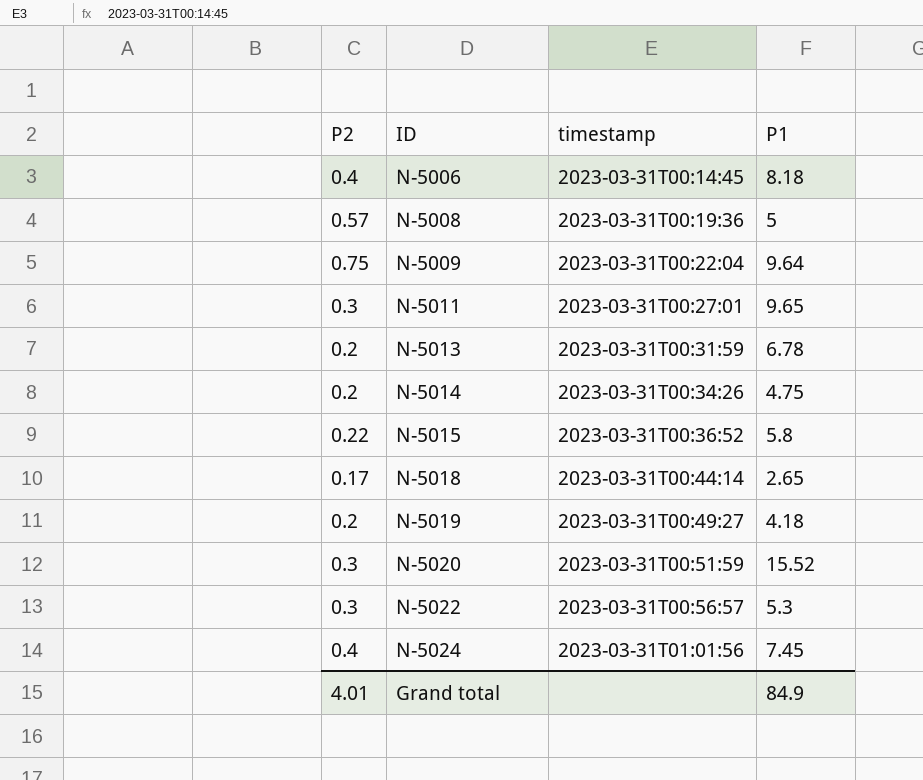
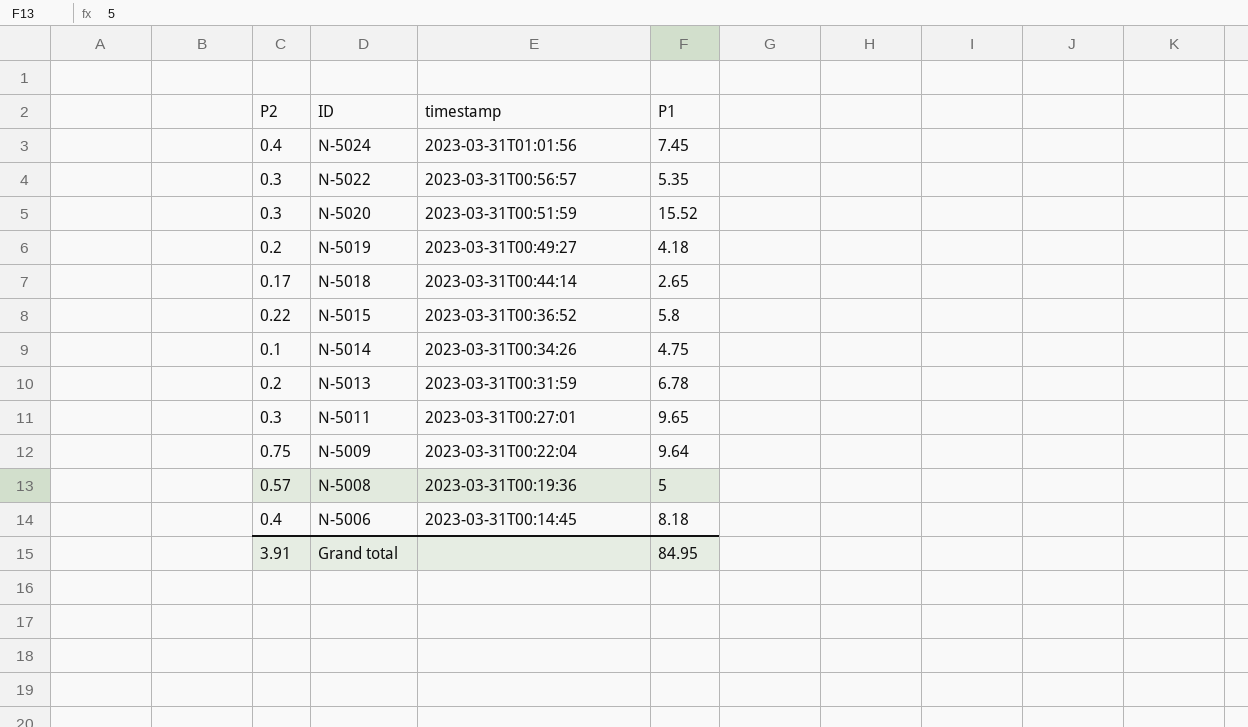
row order: ID ascending -> ID descending
N-5022 | P1: 5.3 -> 5.35
N-5014 | P2: 0.2 -> 0.1
Grand total | P2: 4.01 -> 3.91
Grand total | P1: 84.9 -> 84.95

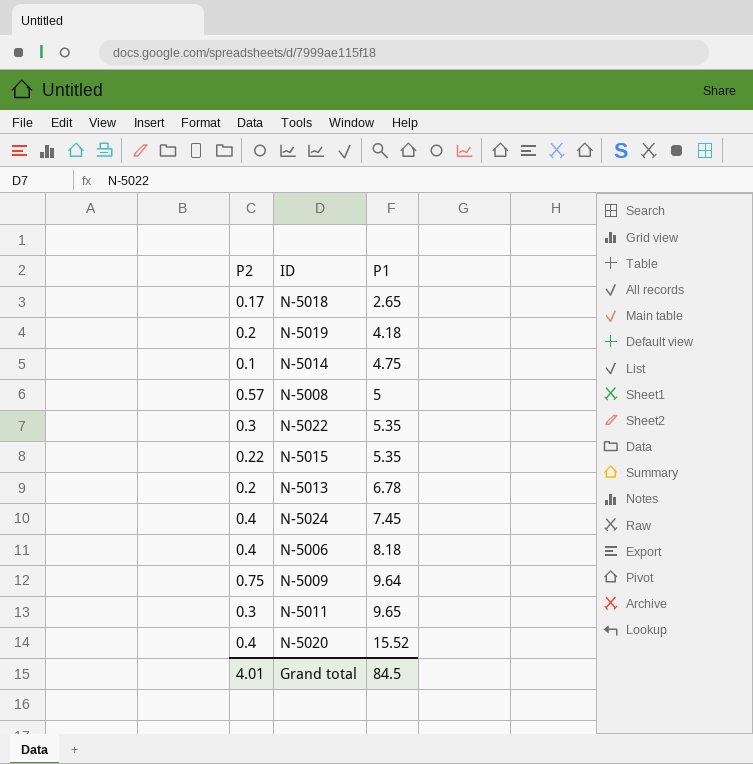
row order: ID descending -> P1 ascending
column timestamp | position: 3 -> none
N-5015 | P1: 5.8 -> 5.35
N-5020 | P2: 0.3 -> 0.4
Grand total | P2: 3.91 -> 4.01
Grand total | P1: 84.95 -> 84.5

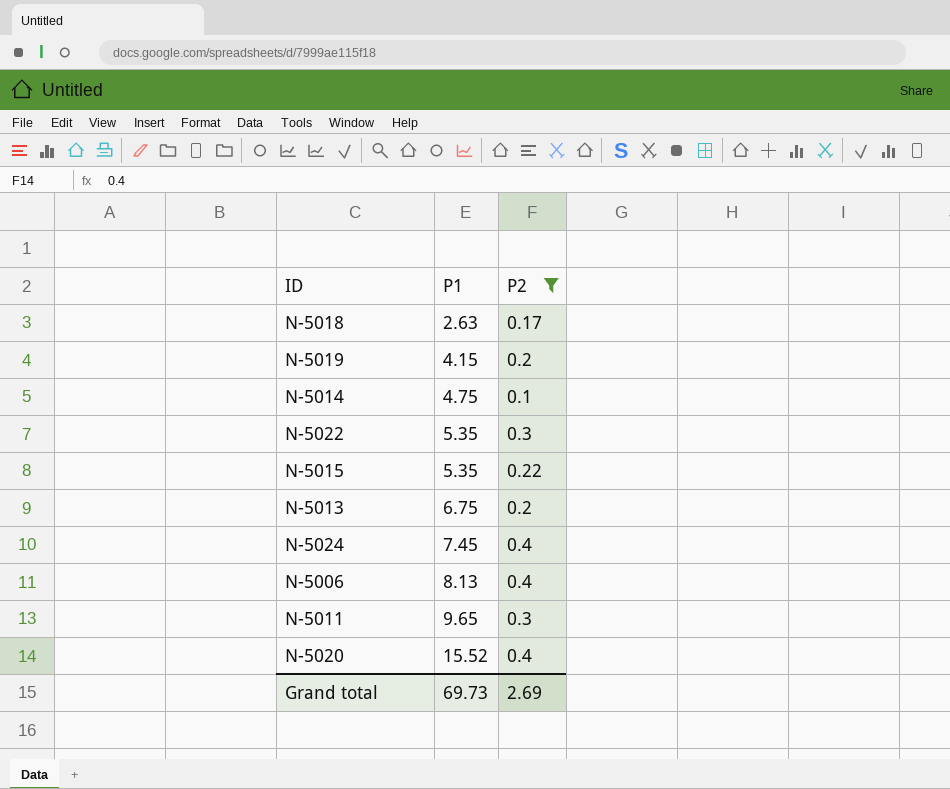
filter: none -> P2 <= 0.4
column P2 | position: 1 -> 3
N-5018 | P1: 2.65 -> 2.63
N-5019 | P1: 4.18 -> 4.15
N-5013 | P1: 6.78 -> 6.75
N-5006 | P1: 8.18 -> 8.13
Grand total | P1: 84.5 -> 69.73
Grand total | P2: 4.01 -> 2.69

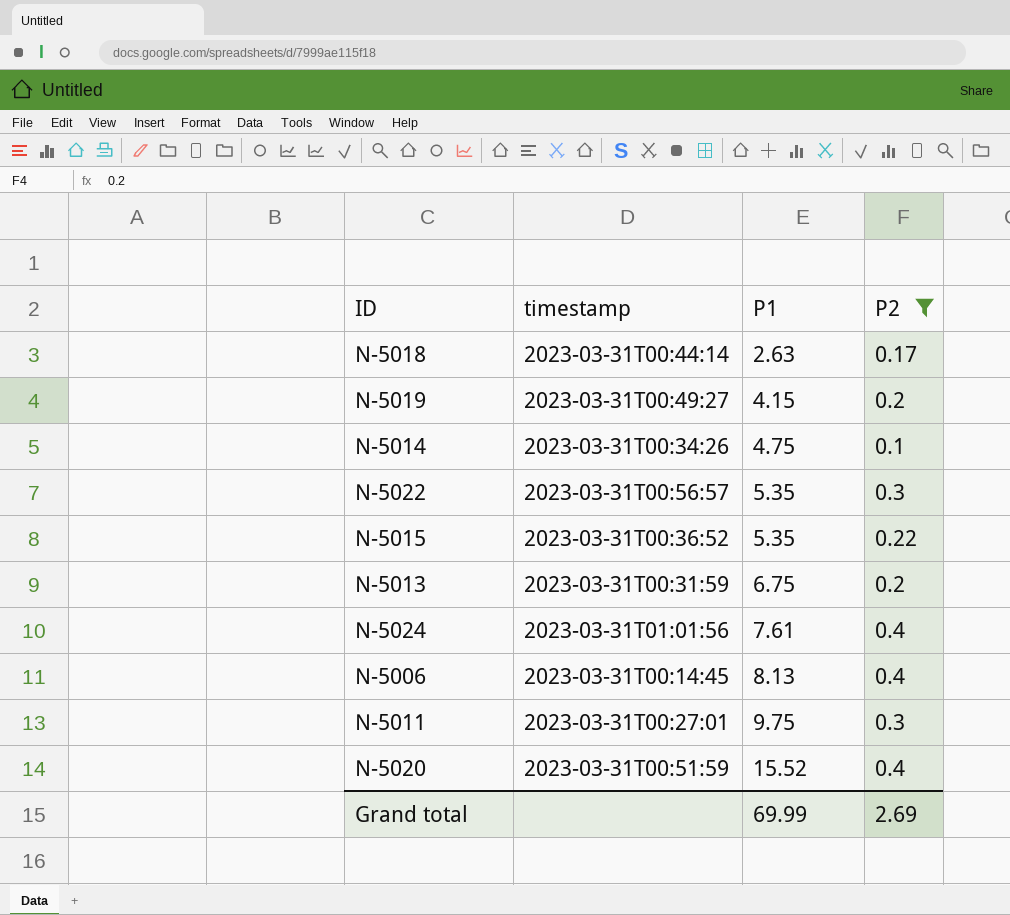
column timestamp | position: none -> 2
N-5024 | P1: 7.45 -> 7.61
N-5011 | P1: 9.65 -> 9.75
Grand total | P1: 69.73 -> 69.99

